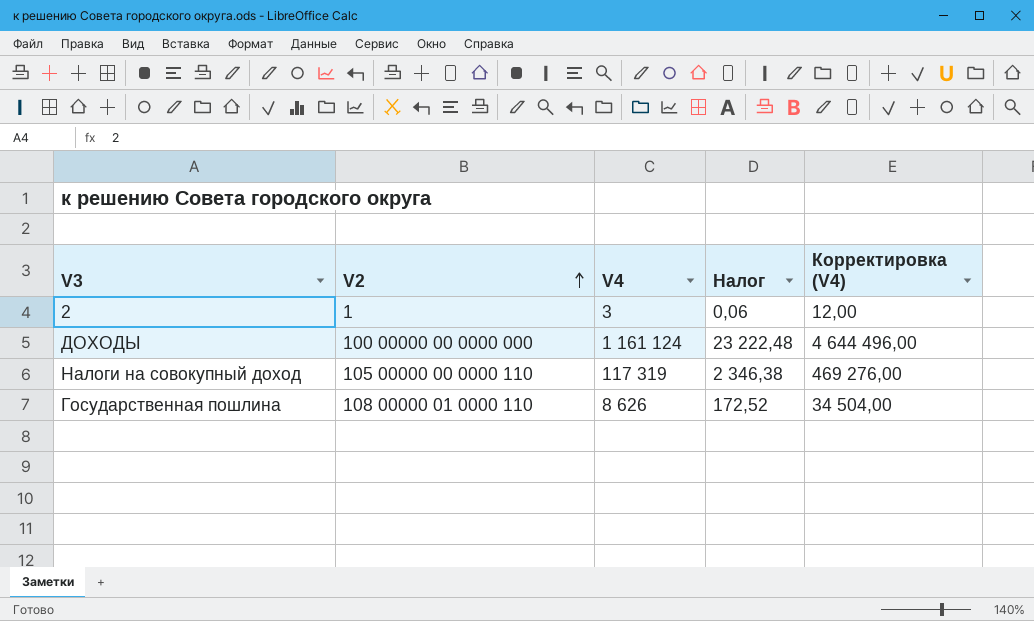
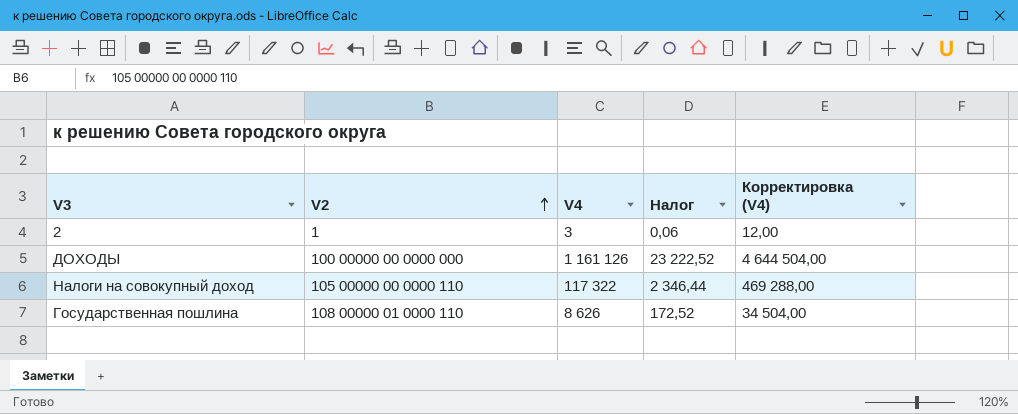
ДОХОДЫ | V4: 1 161 124 -> 1 161 126
ДОХОДЫ | Налог: 23 222,48 -> 23 222,52
ДОХОДЫ | Корректировка (V4): 4 644 496,00 -> 4 644 504,00
Налоги на совокупный доход | V4: 117 319 -> 117 322
Налоги на совокупный доход | Налог: 2 346,38 -> 2 346,44
Налоги на совокупный доход | Корректировка (V4): 469 276,00 -> 469 288,00

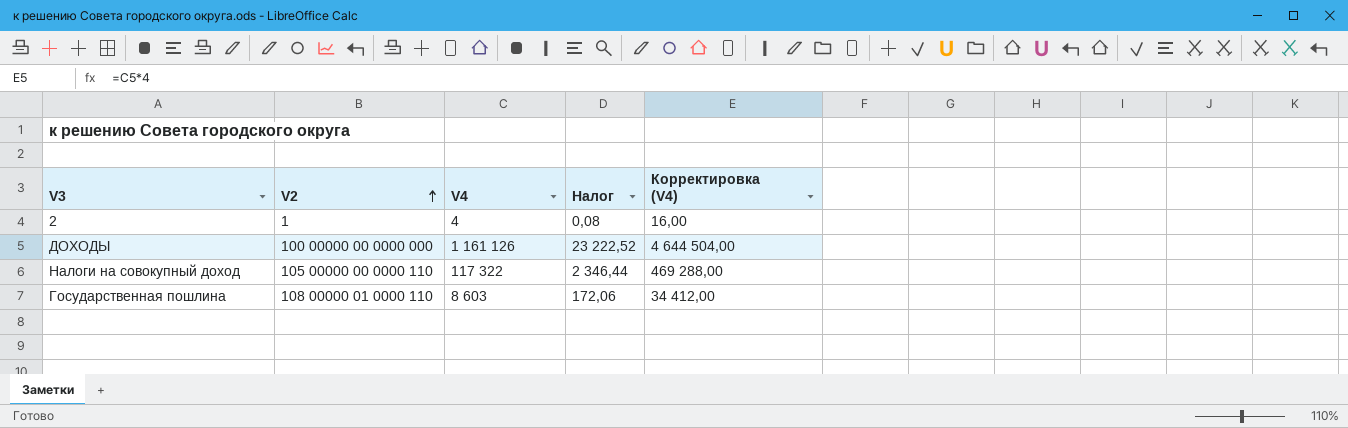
2 | V4: 3 -> 4
2 | Налог: 0,06 -> 0,08
2 | Корректировка (V4): 12,00 -> 16,00
Государственная пошлина | V4: 8 626 -> 8 603
Государственная пошлина | Налог: 172,52 -> 172,06
Государственная пошлина | Корректировка (V4): 34 504,00 -> 34 412,00

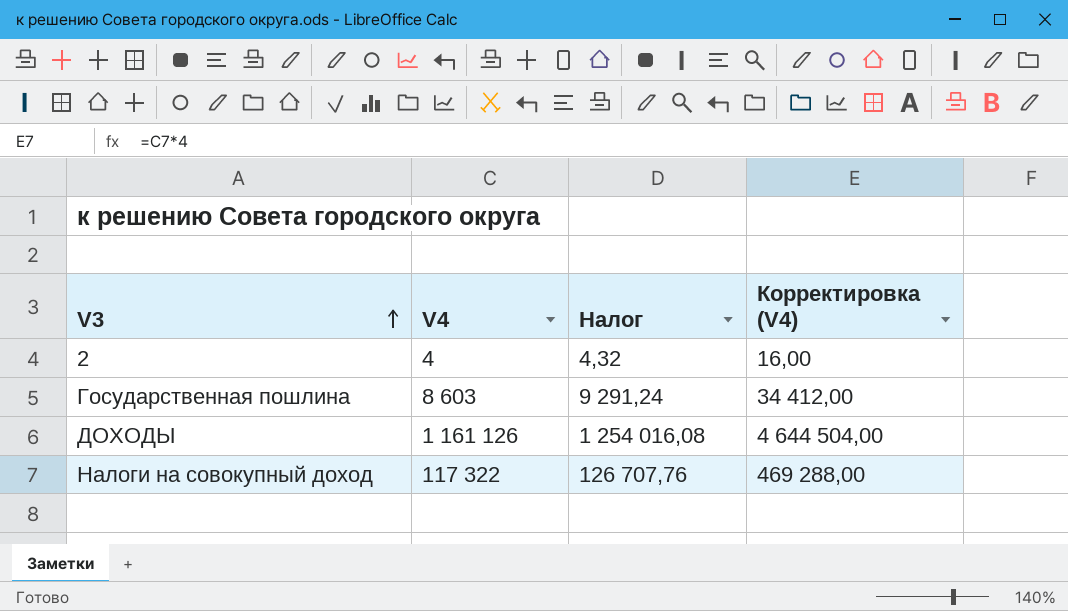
row order: V2 ascending -> V3 ascending
column V2 | position: 2 -> none
column Налог | formula: [V4] * 0,02 -> [V4] * 1,08

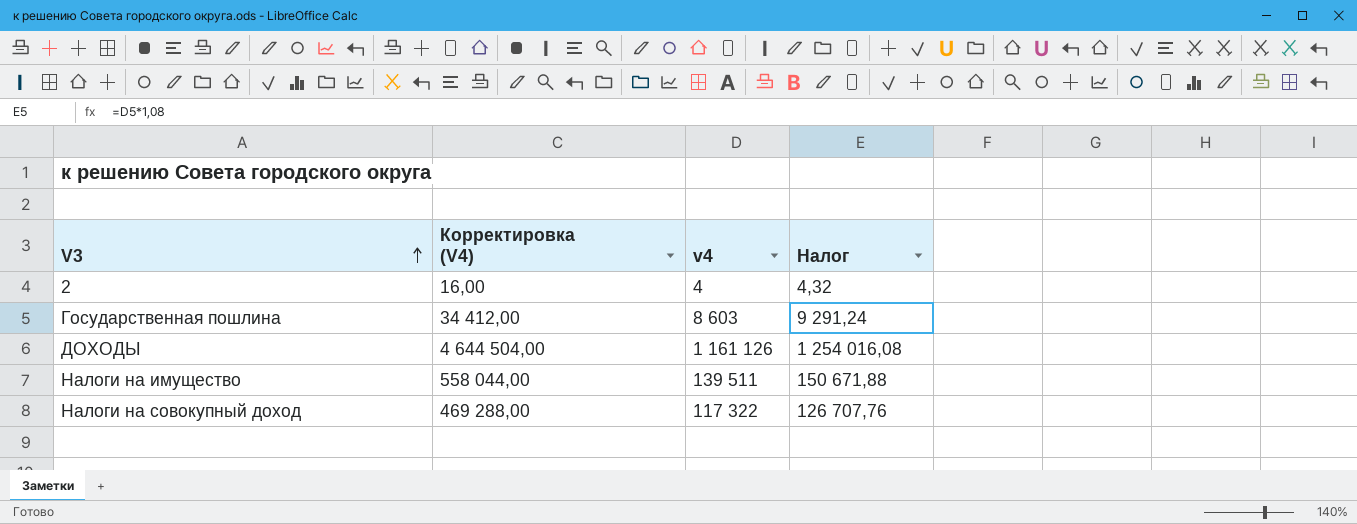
column Корректировка (V4) | position: 4 -> 2
column name: V4 -> v4
row Налоги на имущество: none -> 558 044,00 | 139 511 | 150 671,88

